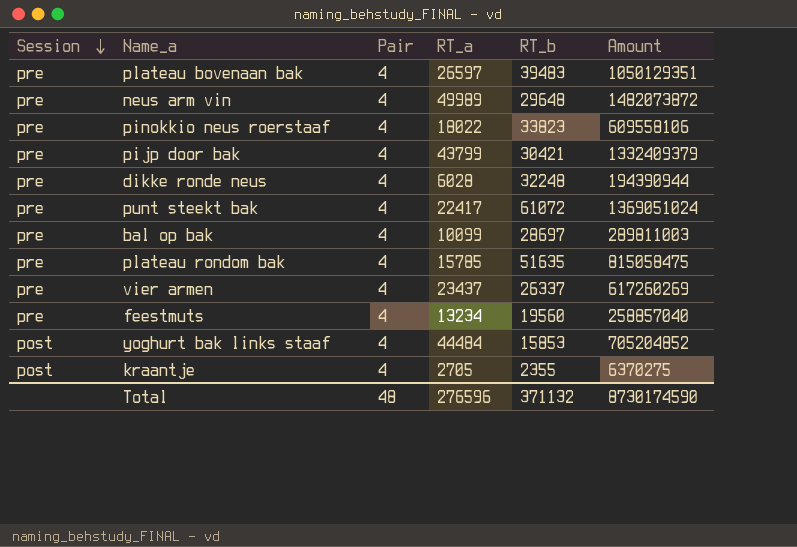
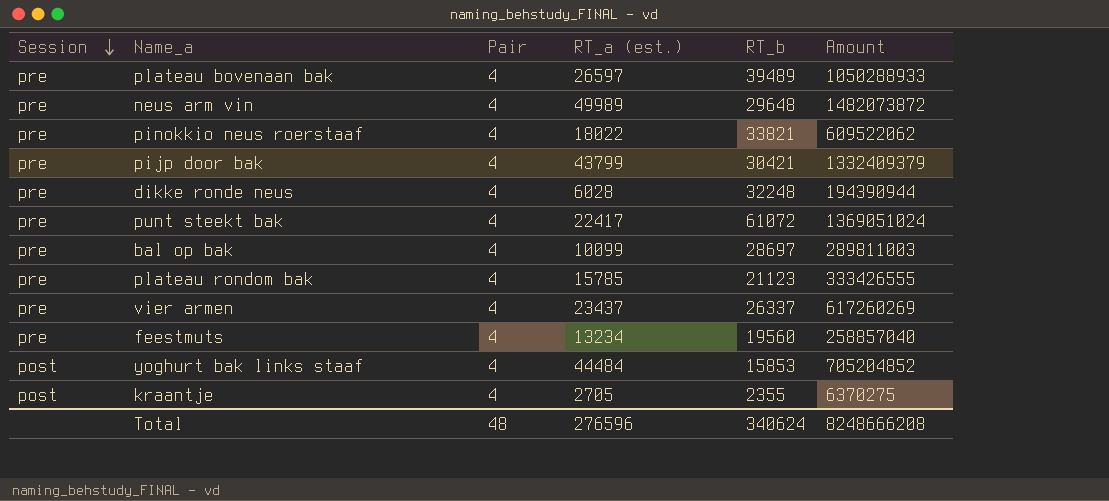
column name: RT_a -> RT_a (est.)
plateau bovenaan bak | RT_b: 39483 -> 39489
plateau bovenaan bak | Amount: 1050129351 -> 1050288933
pinokkio neus roerstaaf | RT_b: 33823 -> 33821
pinokkio neus roerstaaf | Amount: 609558106 -> 609522062
plateau rondom bak | RT_b: 51635 -> 21123
plateau rondom bak | Amount: 815058475 -> 333426555
Total | RT_b: 371132 -> 340624
Total | Amount: 8730174590 -> 8248666208

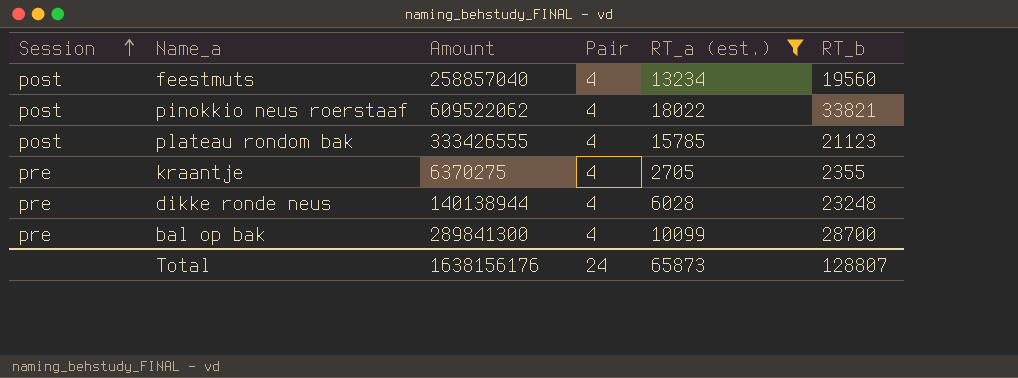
filter: none -> RT_a (est.) <= 18022
row order: Session descending -> Session ascending
column Amount | position: 6 -> 3
feestmuts | Session: pre -> post
pinokkio neus roerstaaf | Session: pre -> post
plateau rondom bak | Session: pre -> post
kraantje | Session: post -> pre
dikke ronde neus | Amount: 194390944 -> 140138944
dikke ronde neus | RT_b: 32248 -> 23248
bal op bak | Amount: 289811003 -> 289841300
bal op bak | RT_b: 28697 -> 28700
Total | Amount: 8248666208 -> 1638156176
Total | Pair: 48 -> 24
Total | RT_a (est.): 276596 -> 65873
Total | RT_b: 340624 -> 128807

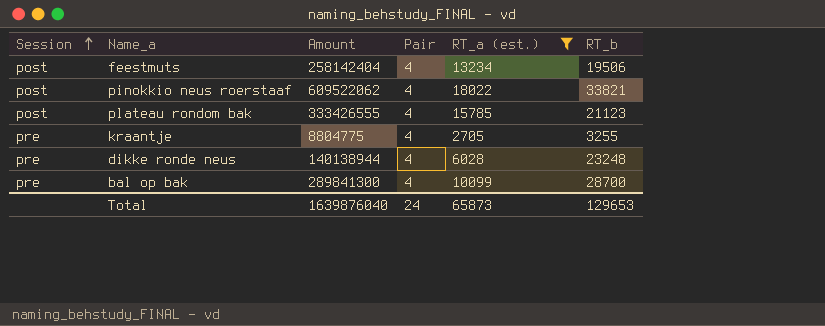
feestmuts | Amount: 258857040 -> 258142404
feestmuts | RT_b: 19560 -> 19506
kraantje | Amount: 6370275 -> 8804775
kraantje | RT_b: 2355 -> 3255
Total | Amount: 1638156176 -> 1639876040
Total | RT_b: 128807 -> 129653

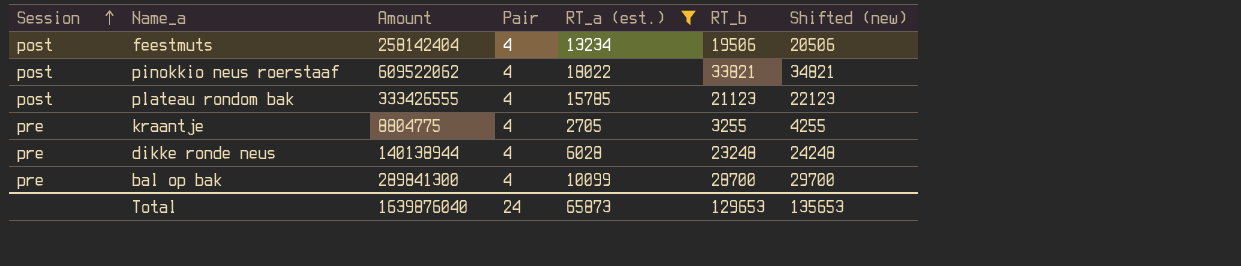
column Shifted (new) | formula: none -> [RT_b] + 1000

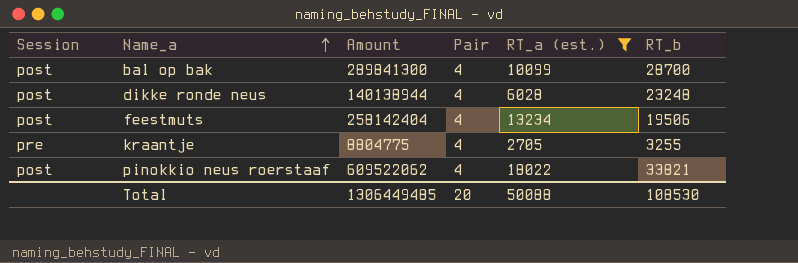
row order: Session ascending -> Name_a ascending
column Shifted (new) | formula: [RT_b] + 1000 -> none
row plateau rondom bak: post | 333426555 | 4 | 15785 | 21123 | 22123 -> none
bal op bak | Session: pre -> post
dikke ronde neus | Session: pre -> post
Total | Amount: 1639876040 -> 1306449485
Total | Pair: 24 -> 20
Total | RT_a (est.): 65873 -> 50088
Total | RT_b: 129653 -> 108530

